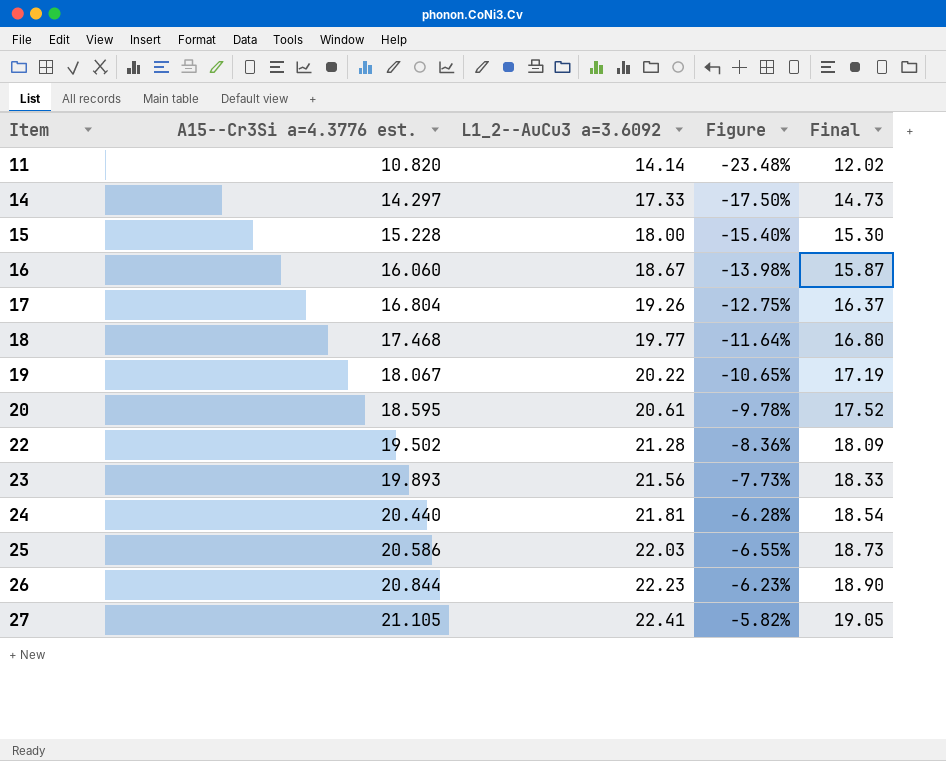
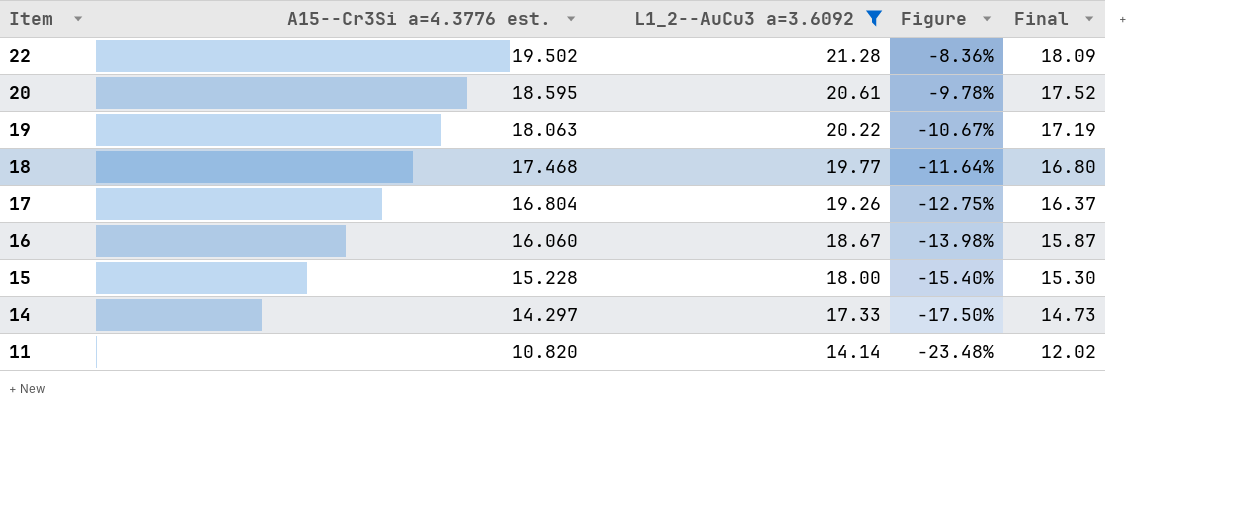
filter: none -> L1_2--AuCu3 a=3.6092 <= 21.28
row order: Item ascending -> Item descending
19 | A15--Cr3Si a=4.3776 est.: 18.067 -> 18.063
19 | Figure: -10.65% -> -10.67%

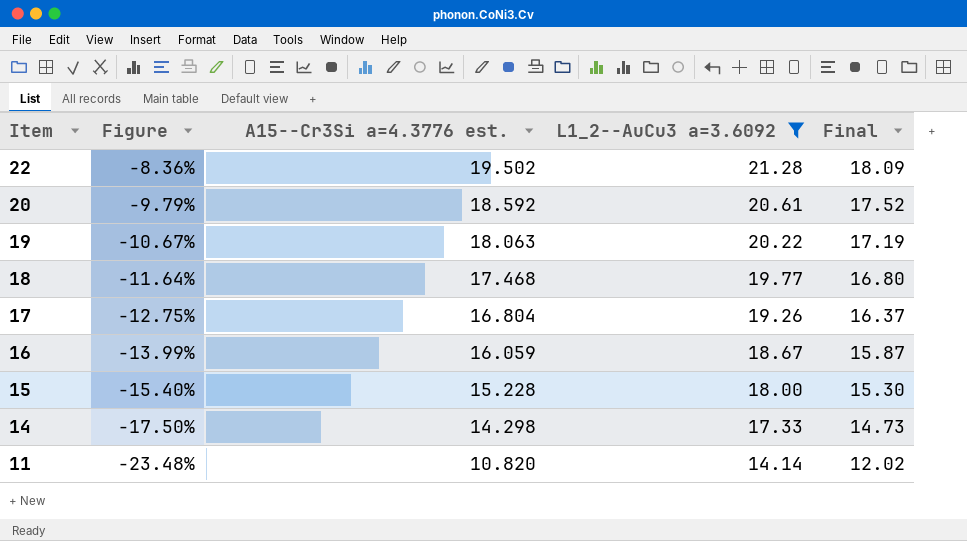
column Figure | position: 4 -> 2
20 | Figure: -9.78% -> -9.79%
20 | A15--Cr3Si a=4.3776 est.: 18.595 -> 18.592
16 | Figure: -13.98% -> -13.99%
16 | A15--Cr3Si a=4.3776 est.: 16.060 -> 16.059
14 | A15--Cr3Si a=4.3776 est.: 14.297 -> 14.298

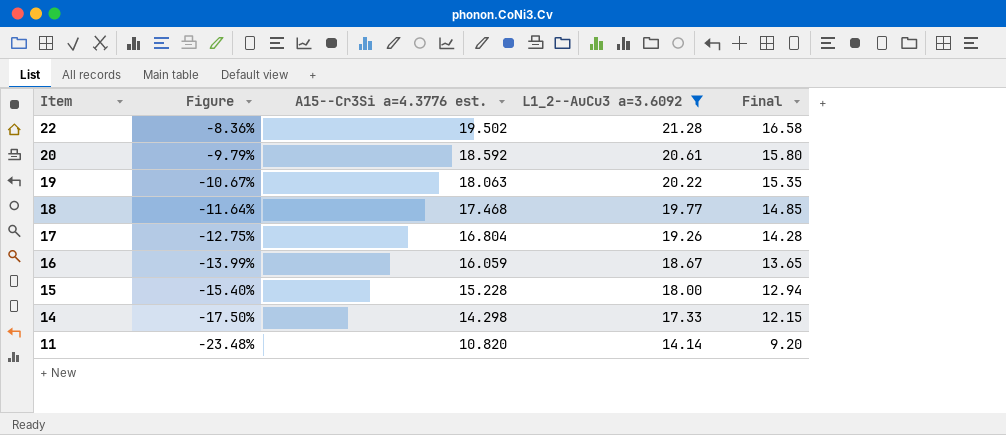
column Final | formula: [L1_2--AuCu3 a=3.6092] * 0.85 -> [A15--Cr3Si a=4.3776 est.] * 0.85

